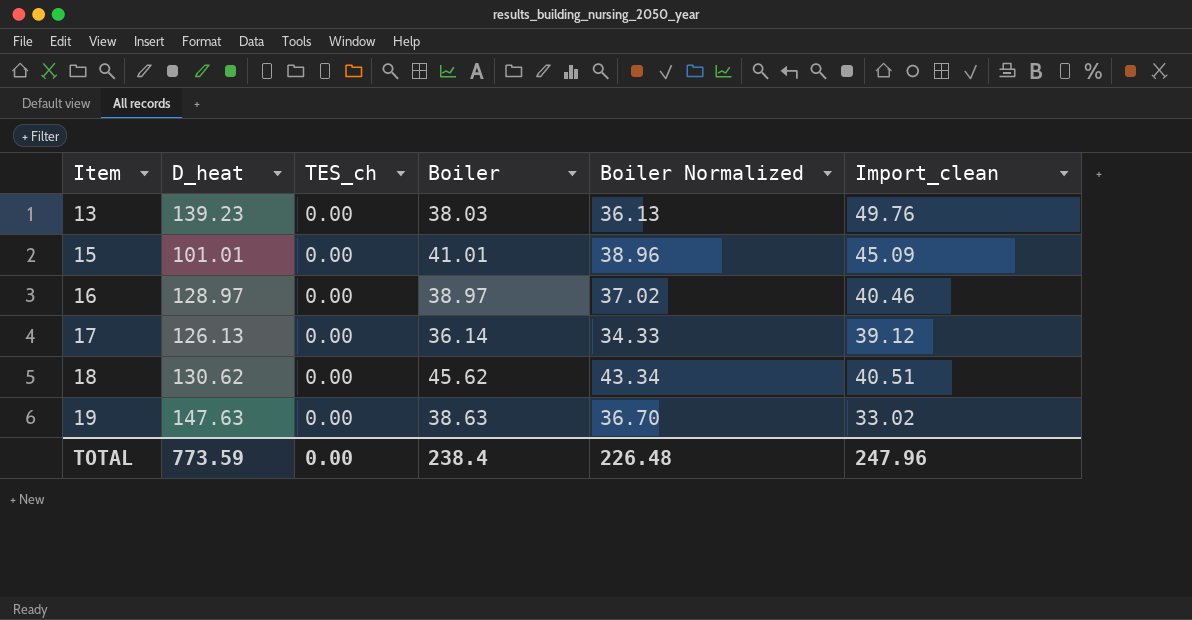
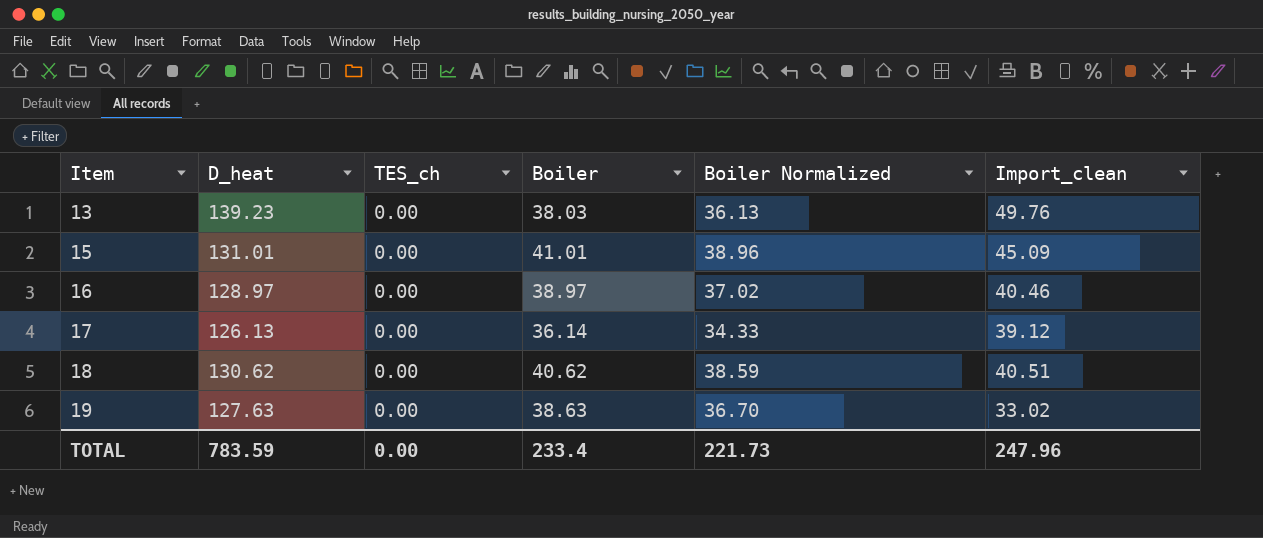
15 | D_heat: 101.01 -> 131.01
18 | Boiler: 45.62 -> 40.62
18 | Boiler Normalized: 43.34 -> 38.59
19 | D_heat: 147.63 -> 127.63
TOTAL | D_heat: 773.59 -> 783.59
TOTAL | Boiler: 238.4 -> 233.4
TOTAL | Boiler Normalized: 226.48 -> 221.73

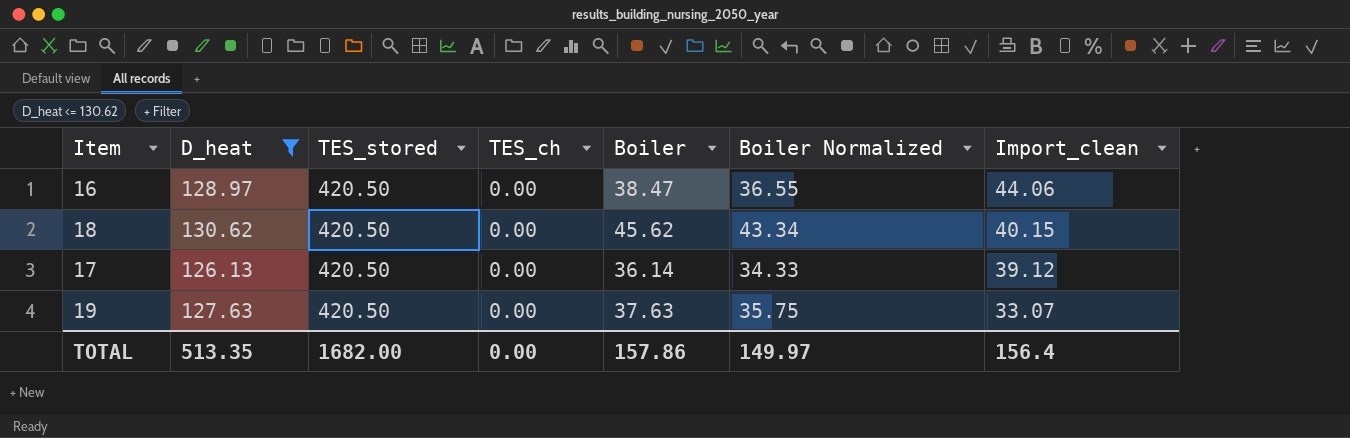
filter: none -> D_heat <= 130.62
row order: Item ascending -> Import_clean descending
column TES_stored | position: none -> 3
16 | Boiler: 38.97 -> 38.47
16 | Boiler Normalized: 37.02 -> 36.55
16 | Import_clean: 40.46 -> 44.06
18 | Boiler: 40.62 -> 45.62
18 | Boiler Normalized: 38.59 -> 43.34
18 | Import_clean: 40.51 -> 40.15
19 | Boiler: 38.63 -> 37.63
19 | Boiler Normalized: 36.70 -> 35.75
19 | Import_clean: 33.02 -> 33.07
TOTAL | D_heat: 783.59 -> 513.35
TOTAL | Boiler: 233.4 -> 157.86
TOTAL | Boiler Normalized: 221.73 -> 149.97
TOTAL | Import_clean: 247.96 -> 156.4

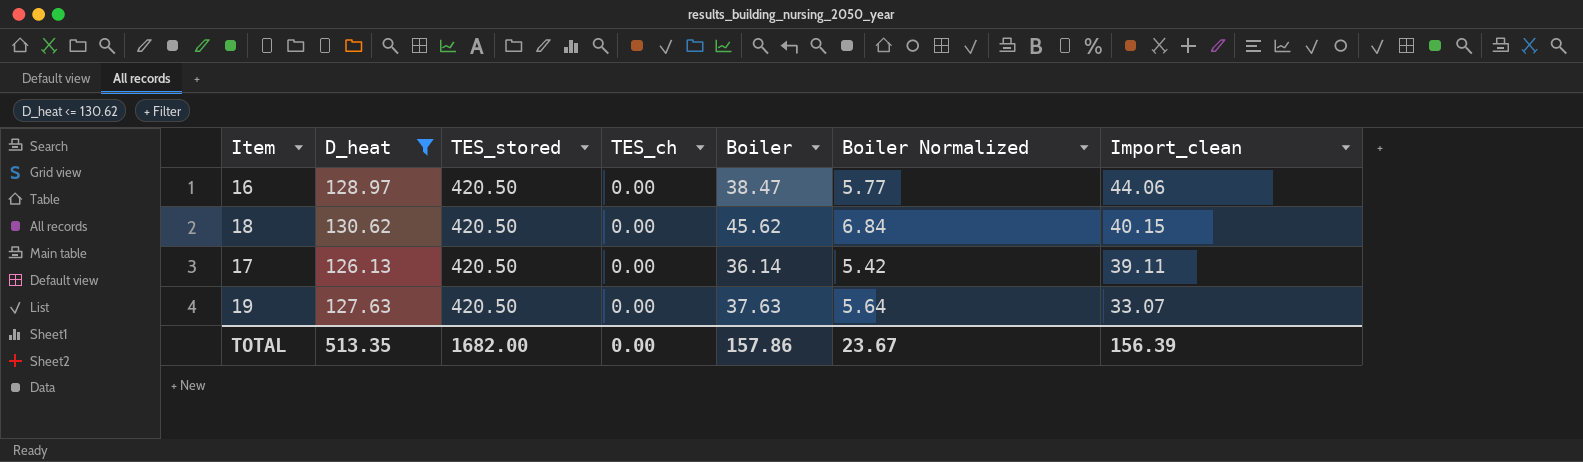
column Boiler Normalized | formula: [Boiler] * 0.95 -> [Boiler] * 0.15
17 | Import_clean: 39.12 -> 39.11
TOTAL | Boiler Normalized: 149.97 -> 23.67
TOTAL | Import_clean: 156.4 -> 156.39

